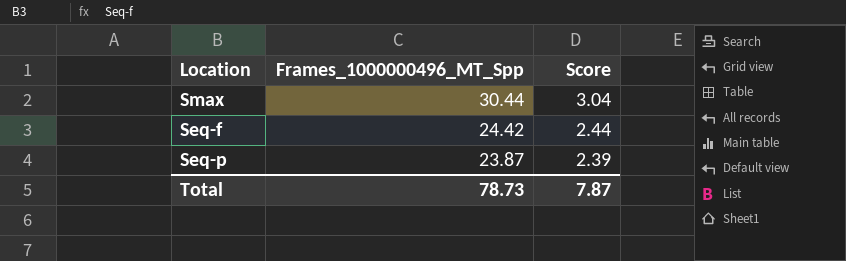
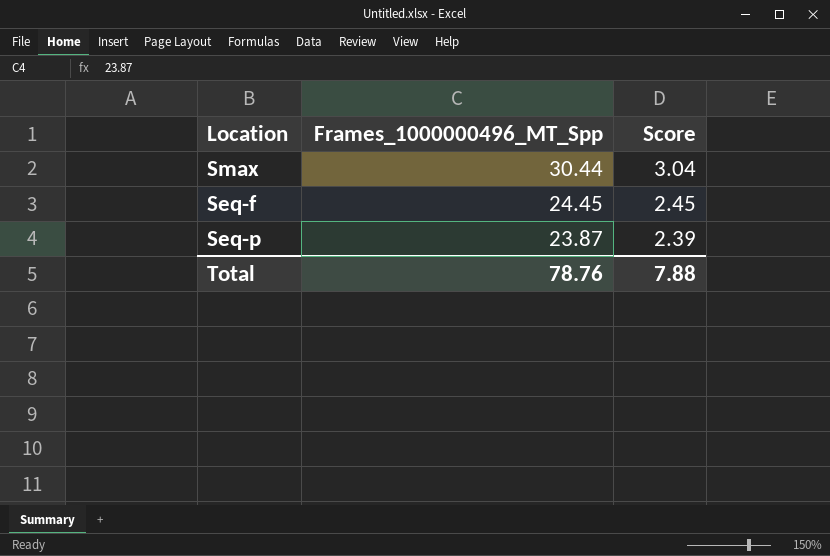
Seq-f | Frames_1000000496_MT_Spp: 24.42 -> 24.45
Seq-f | Score: 2.44 -> 2.45
Total | Frames_1000000496_MT_Spp: 78.73 -> 78.76
Total | Score: 7.87 -> 7.88

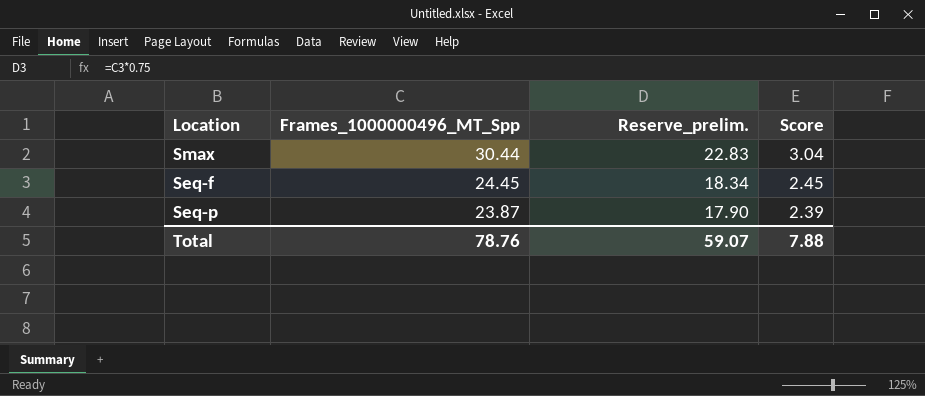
column Reserve_prelim. | formula: none -> [Frames_1000000496_MT_Spp] * 0.75

